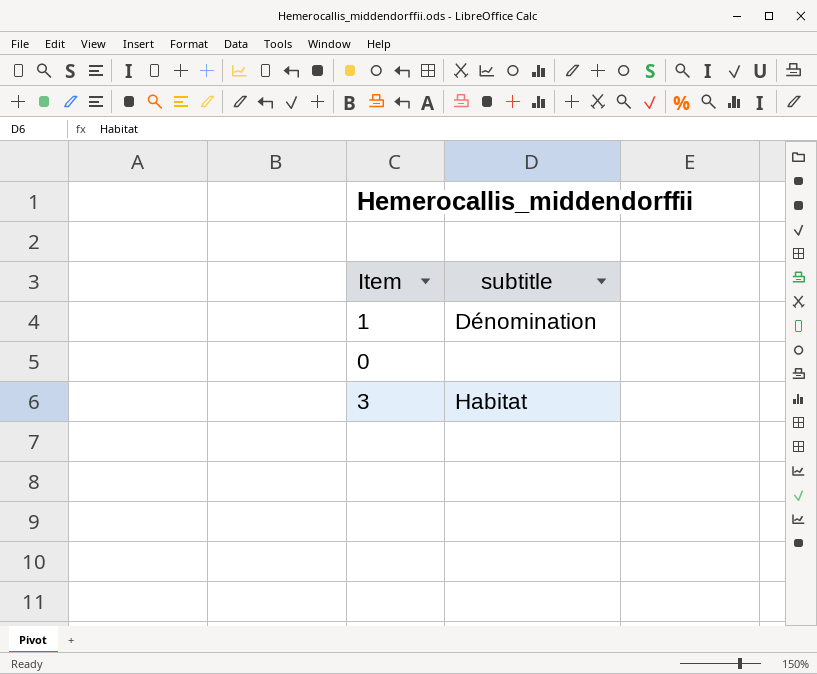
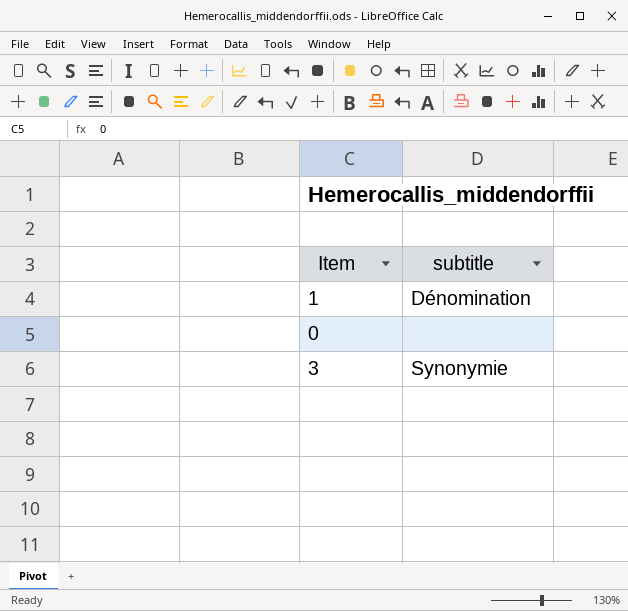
3 | subtitle: Habitat -> Synonymie

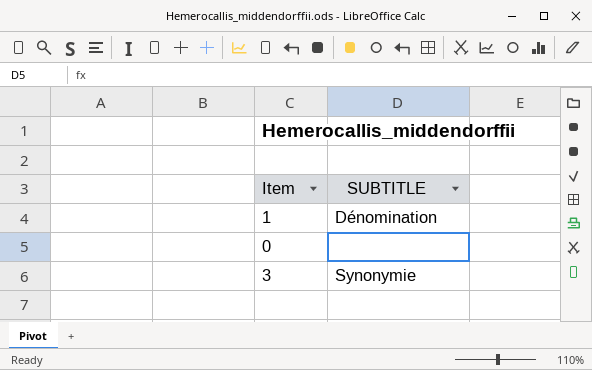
column name: subtitle -> SUBTITLE

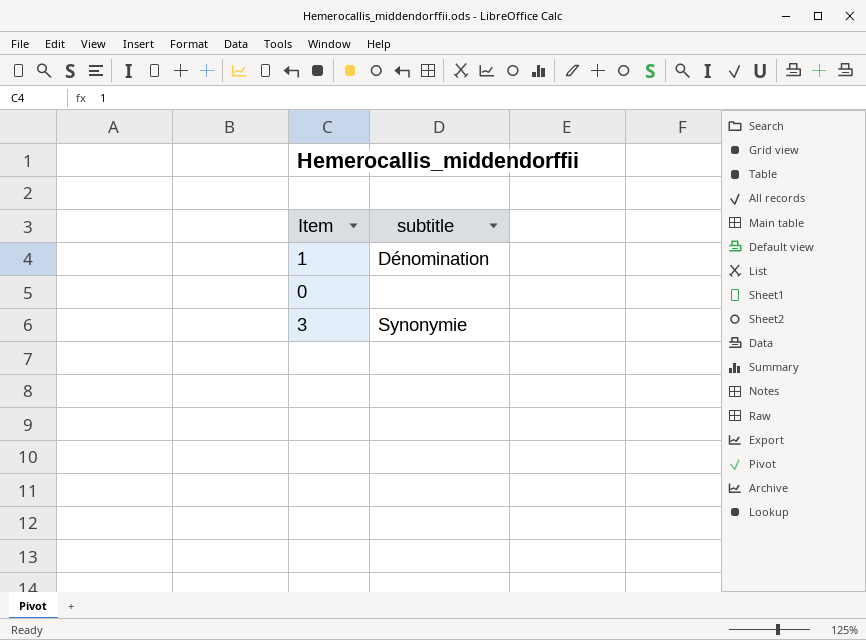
column name: SUBTITLE -> subtitle

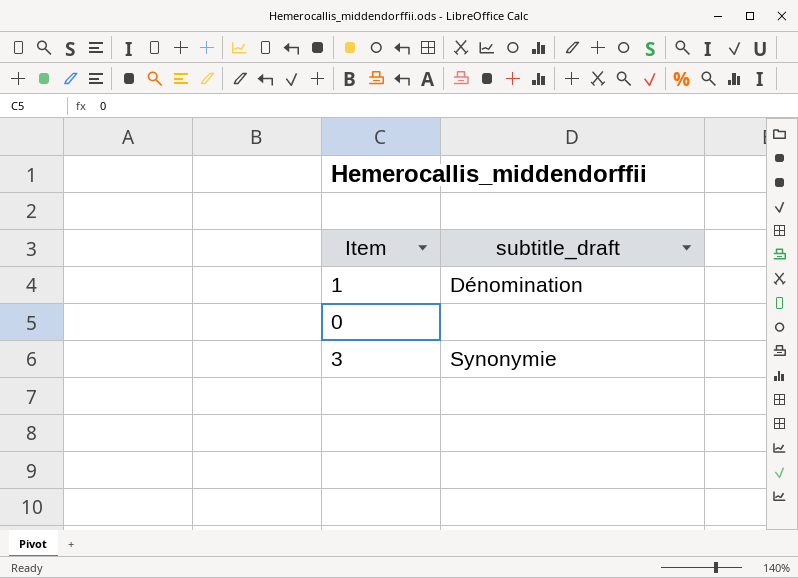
column name: subtitle -> subtitle_draft

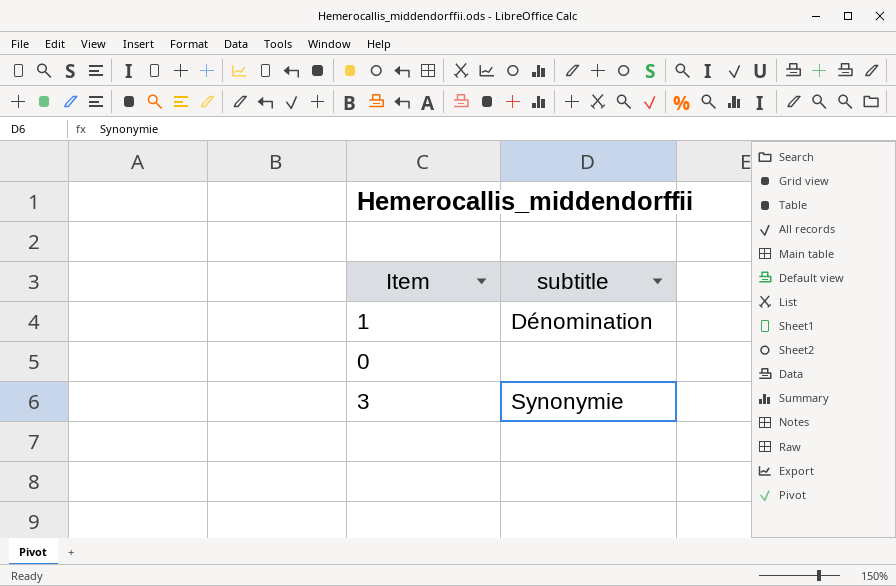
column name: subtitle_draft -> subtitle

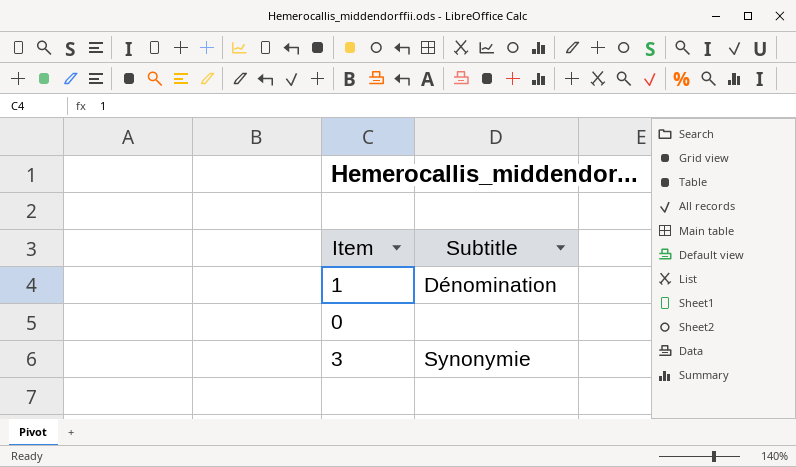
column name: subtitle -> Subtitle

